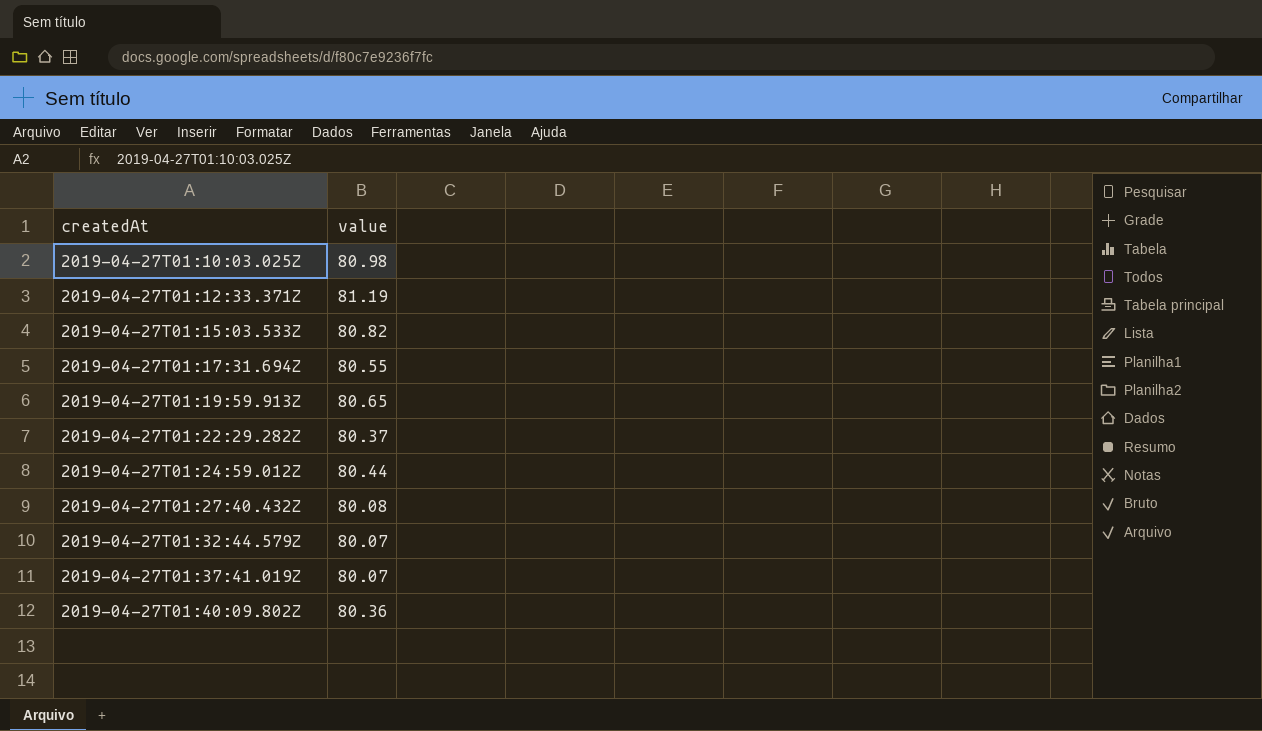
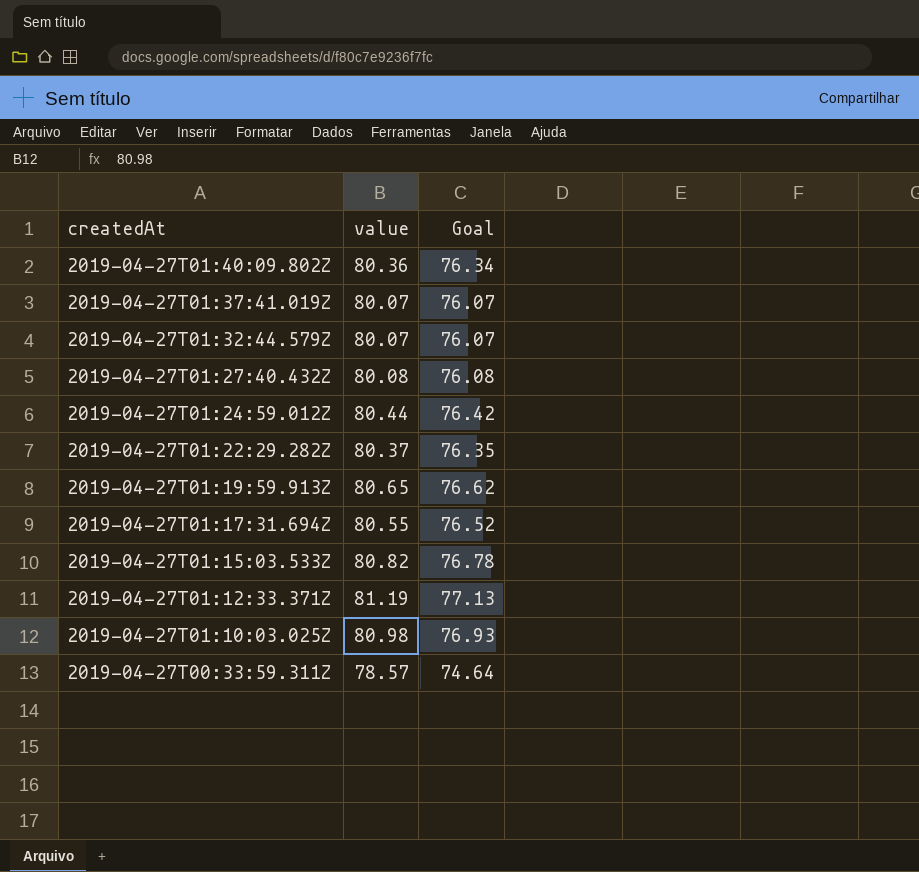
row order: createdAt ascending -> createdAt descending
column Goal | formula: none -> [value] * 0.95
row 2019-04-27T00:33:59.311Z: none -> 78.57 | 74.64

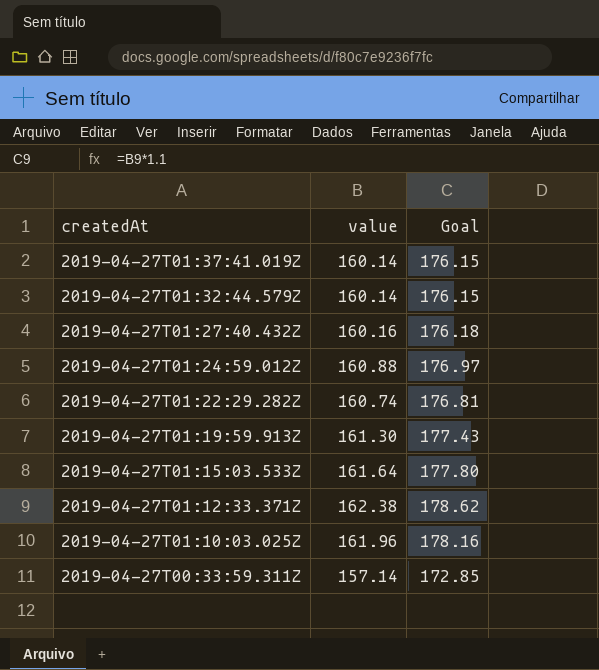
column Goal | formula: [value] * 0.95 -> [value] * 1.1
row 2019-04-27T01:40:09.802Z: 80.36 | 76.34 -> none
row 2019-04-27T01:17:31.694Z: 80.55 | 76.52 -> none
2019-04-27T01:37:41.019Z | value: 80.07 -> 160.14
2019-04-27T01:32:44.579Z | value: 80.07 -> 160.14
2019-04-27T01:27:40.432Z | value: 80.08 -> 160.16
2019-04-27T01:24:59.012Z | value: 80.44 -> 160.88
2019-04-27T01:22:29.282Z | value: 80.37 -> 160.74
2019-04-27T01:19:59.913Z | value: 80.65 -> 161.30
2019-04-27T01:15:03.533Z | value: 80.82 -> 161.64
2019-04-27T01:12:33.371Z | value: 81.19 -> 162.38
2019-04-27T01:10:03.025Z | value: 80.98 -> 161.96
2019-04-27T00:33:59.311Z | value: 78.57 -> 157.14

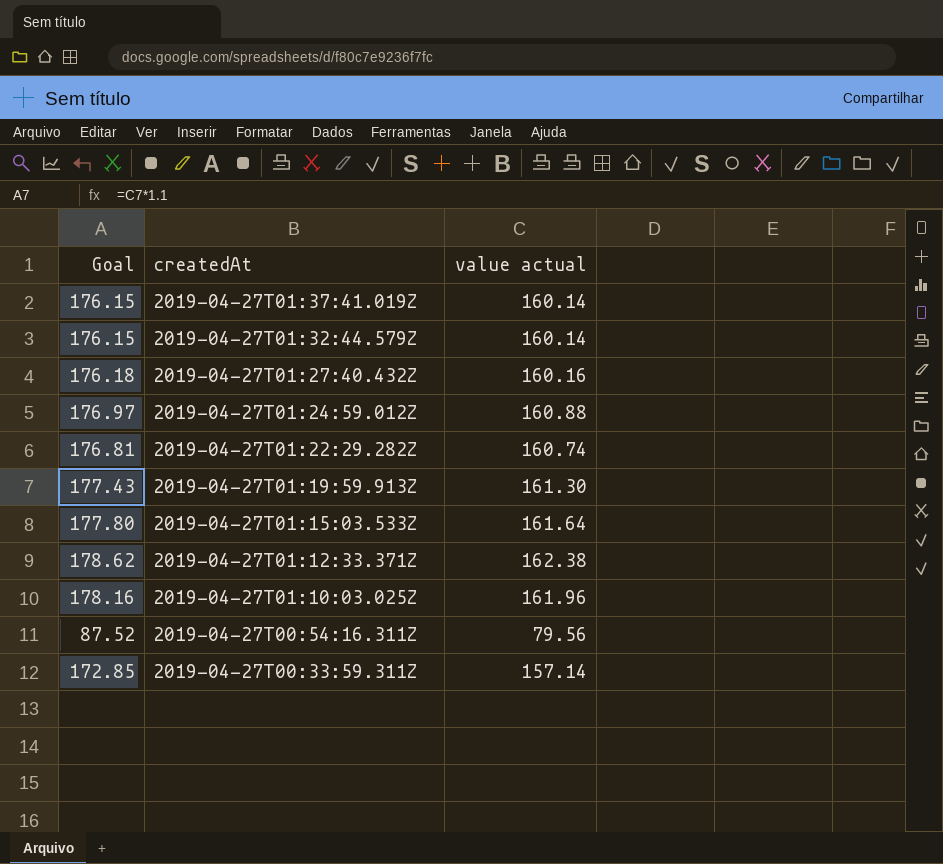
column Goal | position: 3 -> 1
column name: value -> value actual
row 2019-04-27T00:54:16.311Z: none -> 87.52 | 79.56

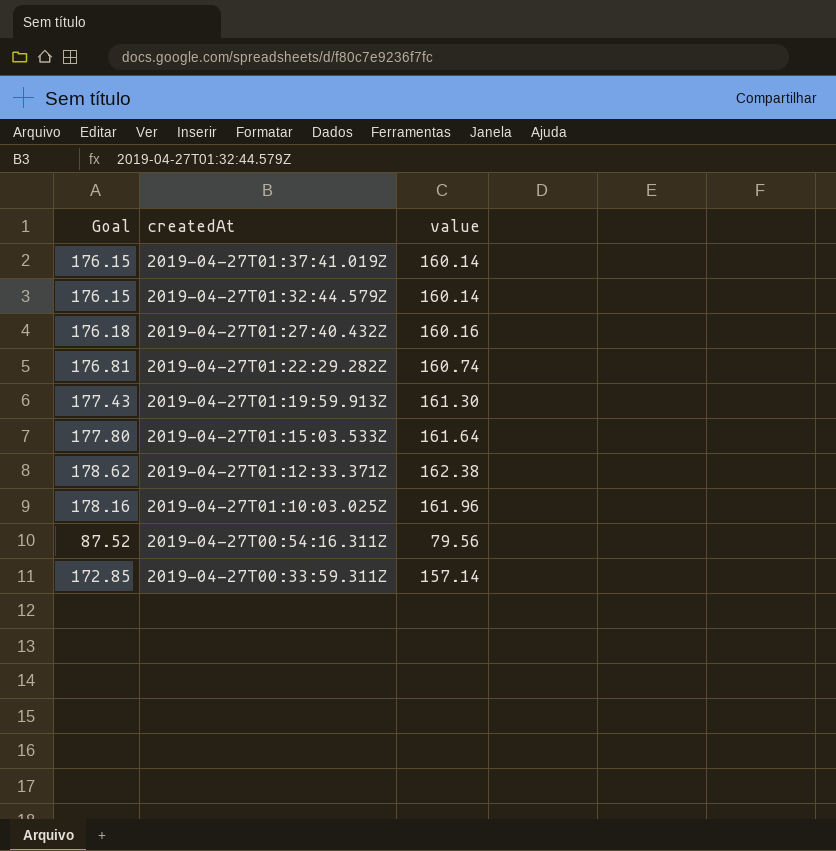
column name: value actual -> value
row 2019-04-27T01:24:59.012Z: 176.97 | 160.88 -> none

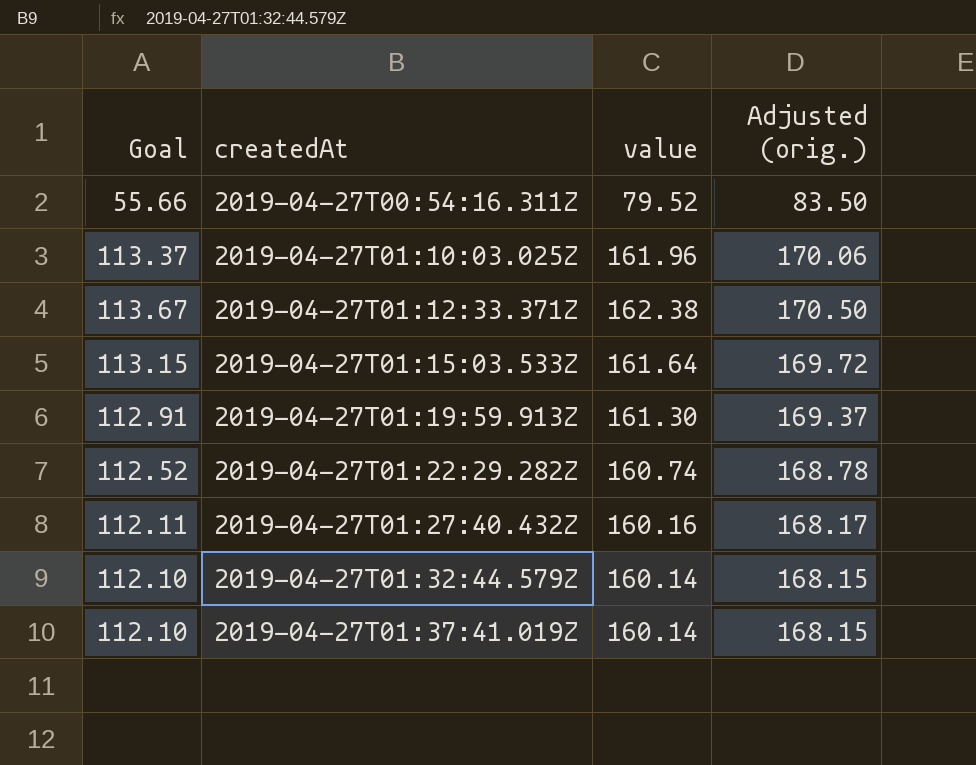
row order: createdAt descending -> createdAt ascending
column Goal | formula: [value] * 1.1 -> [value] * 0.7
column Adjusted (orig.) | formula: none -> [value] * 1.05
row 2019-04-27T00:33:59.311Z: 172.85 | 157.14 -> none
2019-04-27T00:54:16.311Z | value: 79.56 -> 79.52

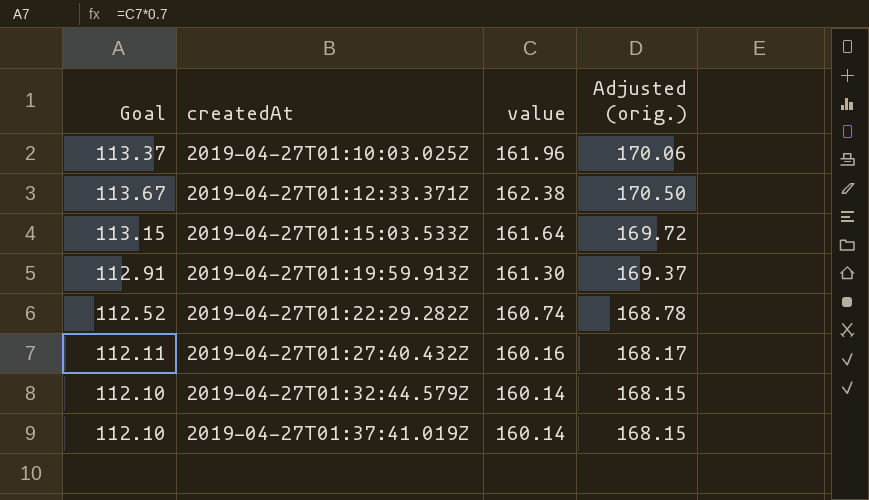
row 2019-04-27T00:54:16.311Z: 55.66 | 79.52 | 83.50 -> none

